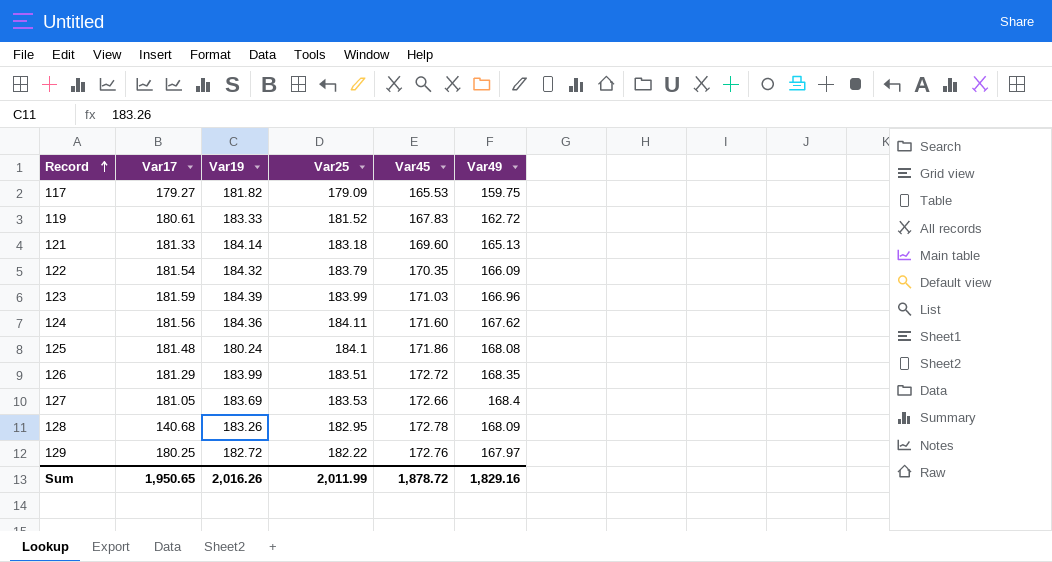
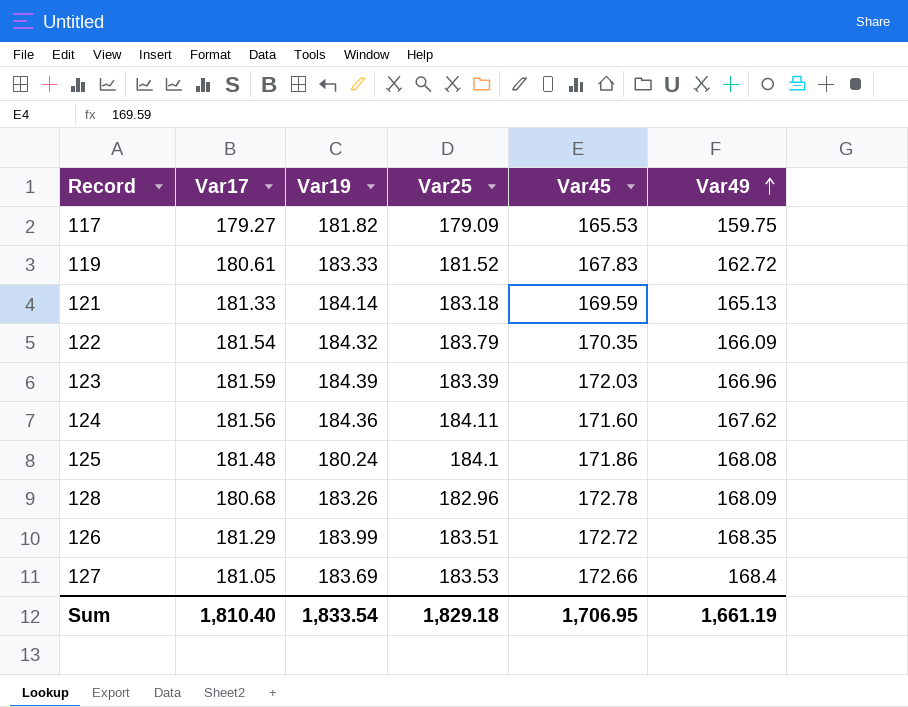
row order: Record ascending -> Var49 ascending
row 129: 180.25 | 182.72 | 182.22 | 172.76 | 167.97 -> none
121 | Var45: 169.60 -> 169.59
123 | Var25: 183.99 -> 183.39
123 | Var45: 171.03 -> 172.03
128 | Var17: 140.68 -> 180.68
128 | Var25: 182.95 -> 182.96
Sum | Var17: 1,950.65 -> 1,810.40
Sum | Var19: 2,016.26 -> 1,833.54
Sum | Var25: 2,011.99 -> 1,829.18
Sum | Var45: 1,878.72 -> 1,706.95
Sum | Var49: 1,829.16 -> 1,661.19

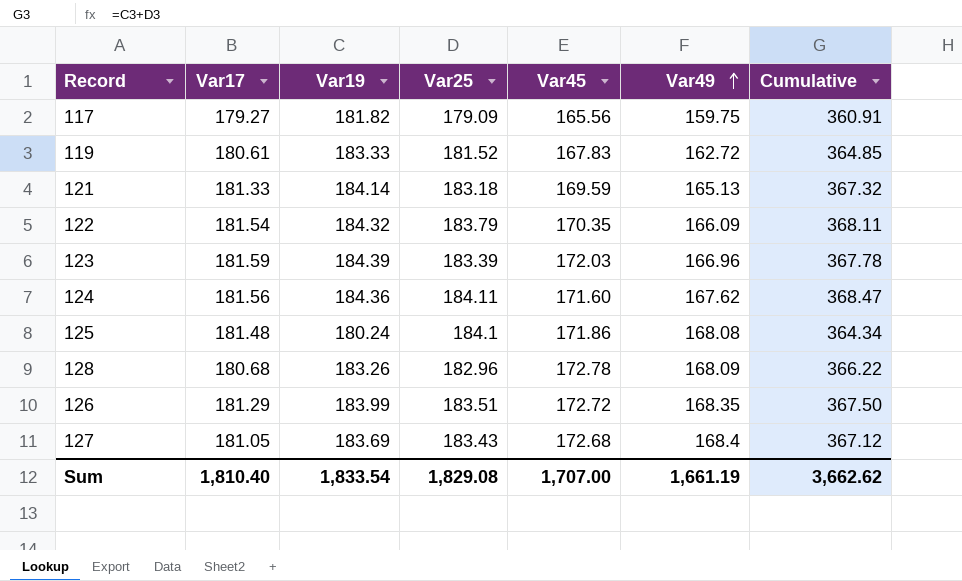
column Cumulative | formula: none -> [Var19] + [Var25]
117 | Var45: 165.53 -> 165.56
127 | Var25: 183.53 -> 183.43
127 | Var45: 172.66 -> 172.68
Sum | Var25: 1,829.18 -> 1,829.08
Sum | Var45: 1,706.95 -> 1,707.00

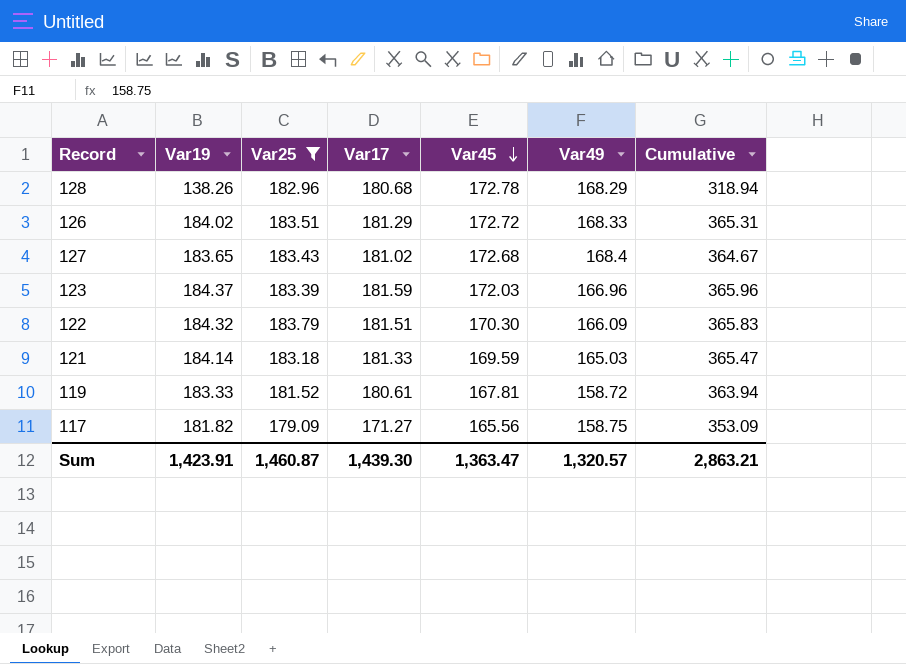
filter: none -> Var25 <= 183.79
row order: Var49 ascending -> Var45 descending
column Var17 | position: 2 -> 4
column Cumulative | formula: [Var19] + [Var25] -> [Var19] + [Var17]
128 | Var19: 183.26 -> 138.26
128 | Var49: 168.09 -> 168.29
126 | Var19: 183.99 -> 184.02
126 | Var49: 168.35 -> 168.33
127 | Var19: 183.69 -> 183.65
127 | Var17: 181.05 -> 181.02
123 | Var19: 184.39 -> 184.37
122 | Var17: 181.54 -> 181.51
122 | Var45: 170.35 -> 170.30
121 | Var49: 165.13 -> 165.03
119 | Var45: 167.83 -> 167.81
119 | Var49: 162.72 -> 158.72
117 | Var17: 179.27 -> 171.27
117 | Var49: 159.75 -> 158.75
Sum | Var19: 1,833.54 -> 1,423.91
Sum | Var25: 1,829.08 -> 1,460.87
Sum | Var17: 1,810.40 -> 1,439.30
Sum | Var45: 1,707.00 -> 1,363.47
Sum | Var49: 1,661.19 -> 1,320.57
Sum | Cumulative: 3,662.62 -> 2,863.21

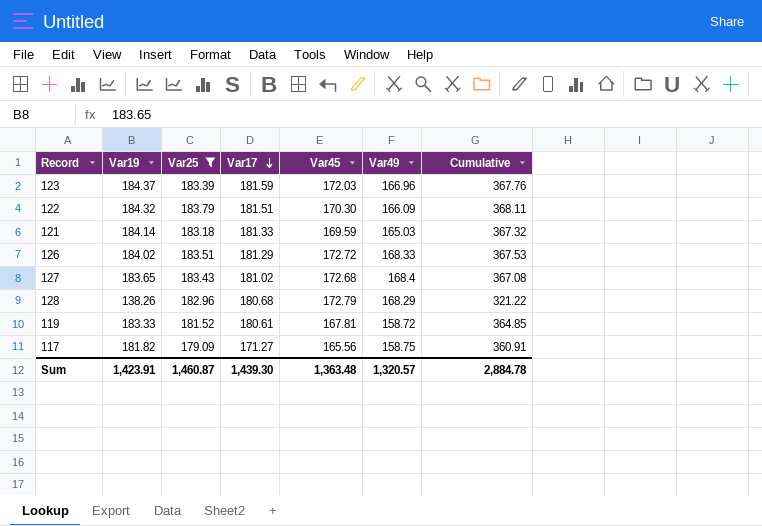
row order: Var45 descending -> Var17 descending
column Cumulative | formula: [Var19] + [Var17] -> [Var19] + [Var25]
128 | Var45: 172.78 -> 172.79
Sum | Var45: 1,363.47 -> 1,363.48
Sum | Cumulative: 2,863.21 -> 2,884.78

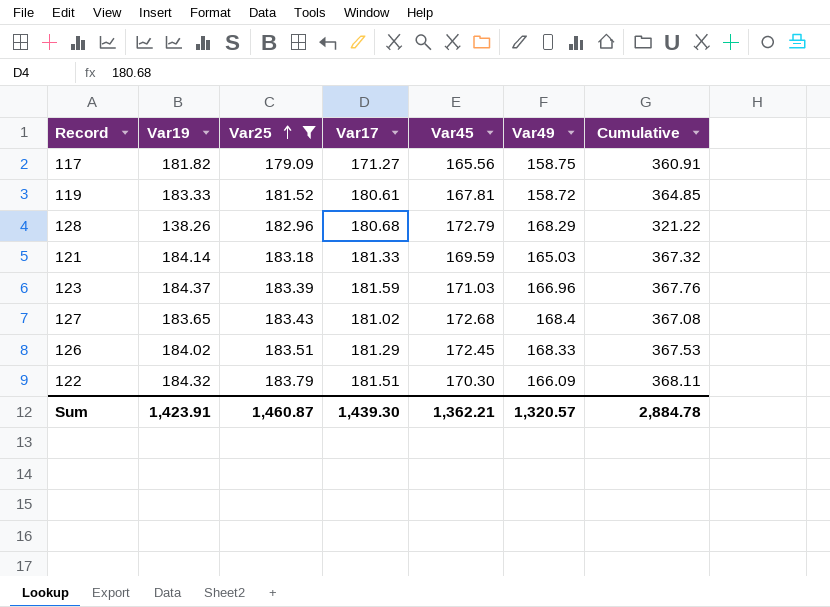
row order: Var17 descending -> Var25 ascending
123 | Var45: 172.03 -> 171.03
126 | Var45: 172.72 -> 172.45
Sum | Var45: 1,363.48 -> 1,362.21

